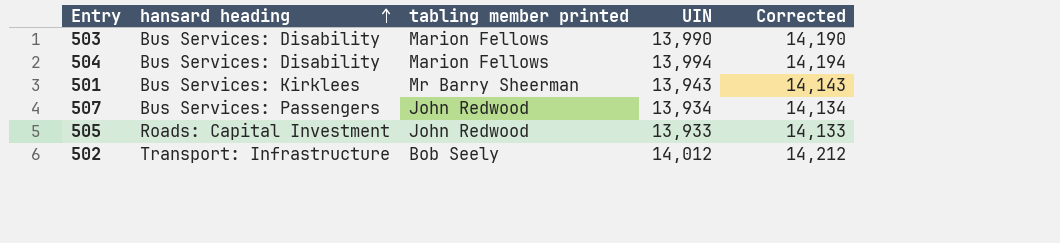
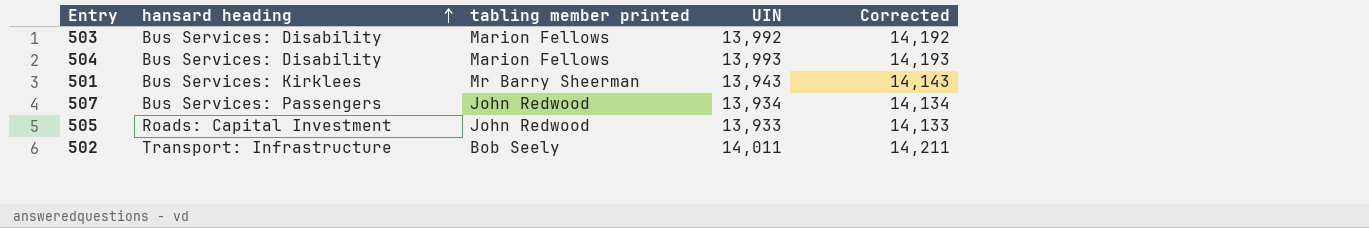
503 | UIN: 13,990 -> 13,992
503 | Corrected: 14,190 -> 14,192
504 | UIN: 13,994 -> 13,993
504 | Corrected: 14,194 -> 14,193
502 | UIN: 14,012 -> 14,011
502 | Corrected: 14,212 -> 14,211

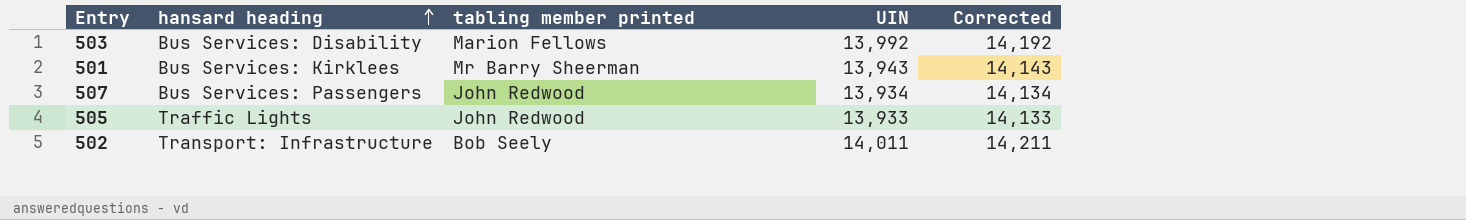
row 504: Bus Services: Disability | Marion Fellows | 13,993 | 14,193 -> none
505 | hansard heading: Roads: Capital Investment -> Traffic Lights

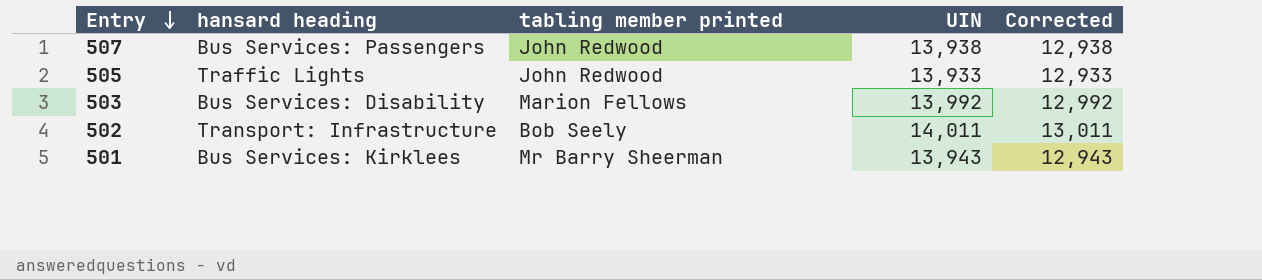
row order: hansard heading ascending -> Entry descending
column Corrected | formula: [UIN] + 200 -> [UIN] - 1000
507 | UIN: 13,934 -> 13,938

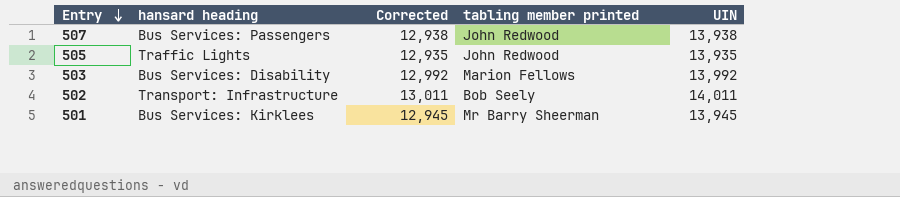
column Corrected | position: 5 -> 3
505 | Corrected: 12,933 -> 12,935
505 | UIN: 13,933 -> 13,935
501 | Corrected: 12,943 -> 12,945
501 | UIN: 13,943 -> 13,945

